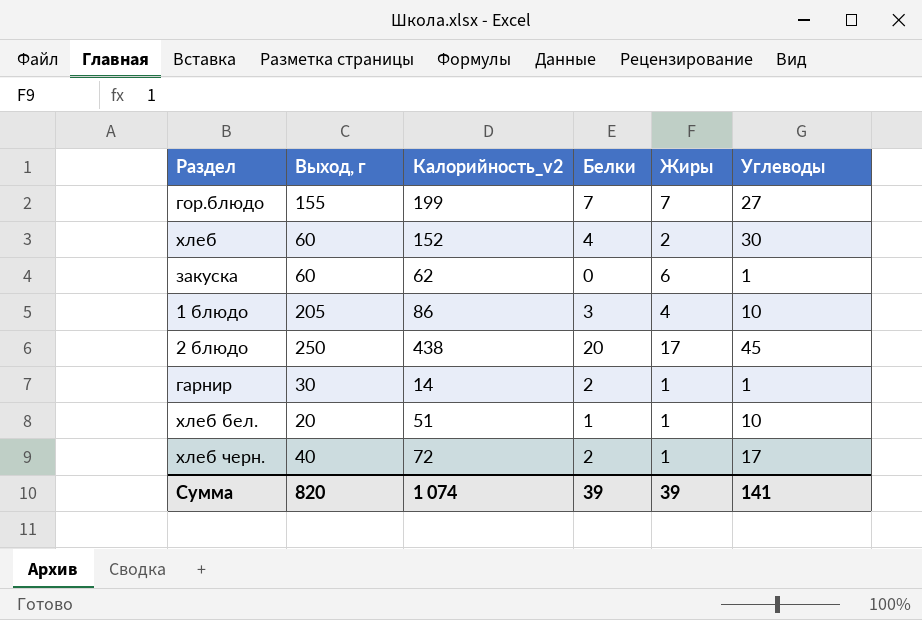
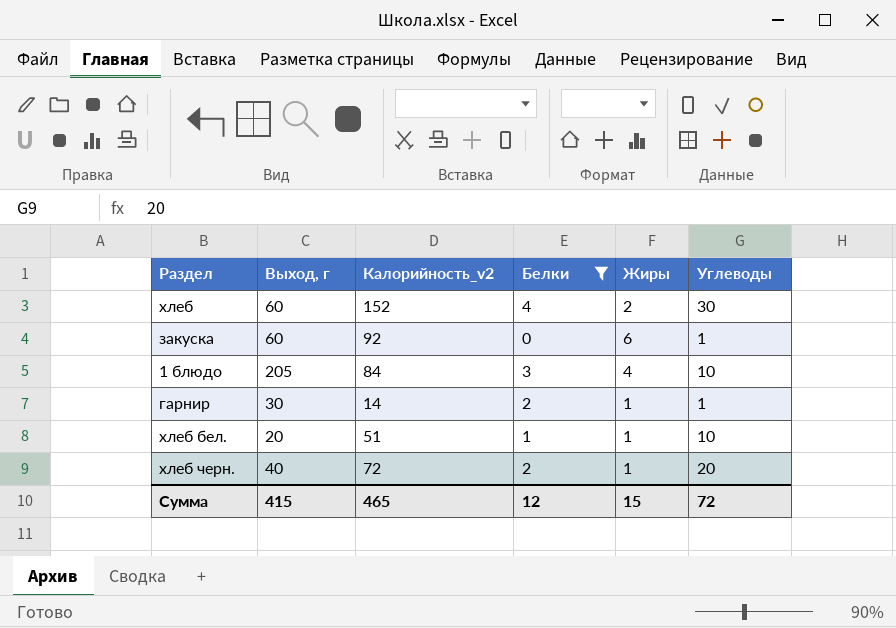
filter: none -> Белки <= 4
закуска | Калорийность_v2: 62 -> 92
1 блюдо | Калорийность_v2: 86 -> 84
хлеб черн. | Углеводы: 17 -> 20
Сумма | Выход, г: 820 -> 415
Сумма | Калорийность_v2: 1 074 -> 465
Сумма | Белки: 39 -> 12
Сумма | Жиры: 39 -> 15
Сумма | Углеводы: 141 -> 72

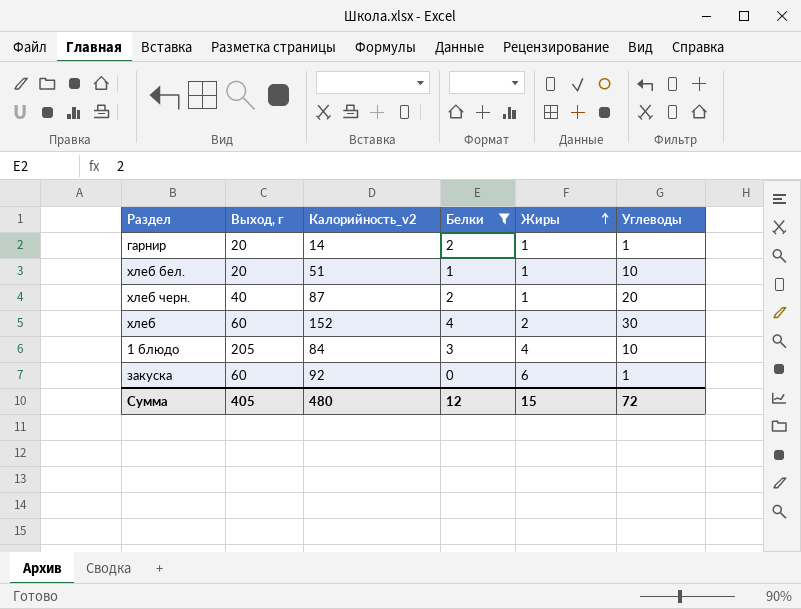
row order: none -> Жиры ascending
гарнир | Выход, г: 30 -> 20
хлеб черн. | Калорийность_v2: 72 -> 87
Сумма | Выход, г: 415 -> 405
Сумма | Калорийность_v2: 465 -> 480

